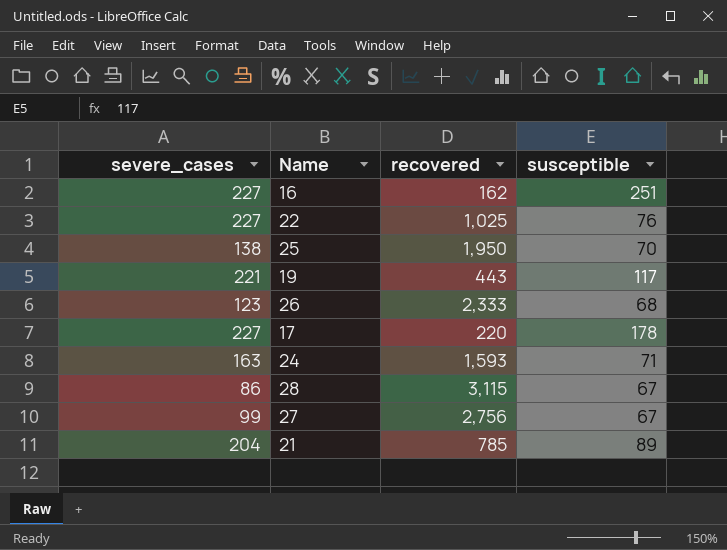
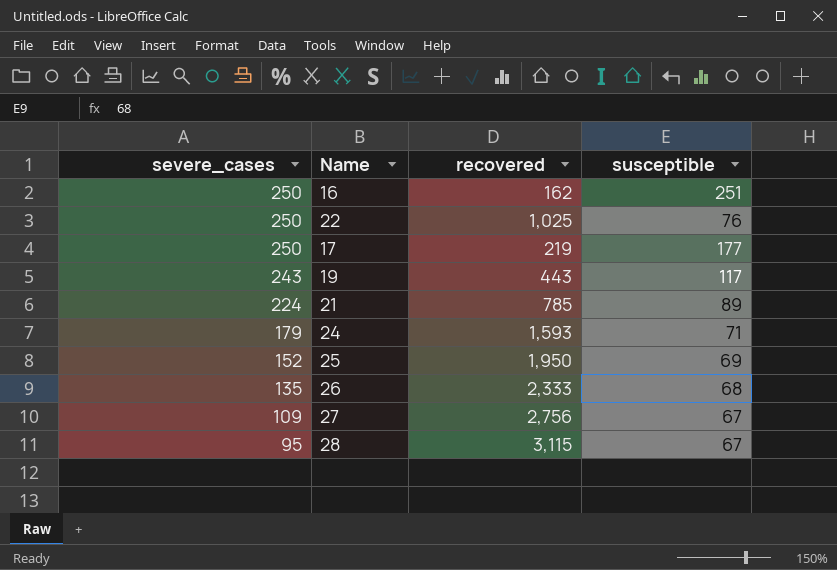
row order: none -> severe_cases descending
16 | severe_cases: 227 -> 250
22 | severe_cases: 227 -> 250
17 | severe_cases: 227 -> 250
17 | recovered: 220 -> 219
17 | susceptible: 178 -> 177
19 | severe_cases: 221 -> 243
21 | severe_cases: 204 -> 224
24 | severe_cases: 163 -> 179
25 | severe_cases: 138 -> 152
25 | susceptible: 70 -> 69
26 | severe_cases: 123 -> 135
27 | severe_cases: 99 -> 109
28 | severe_cases: 86 -> 95

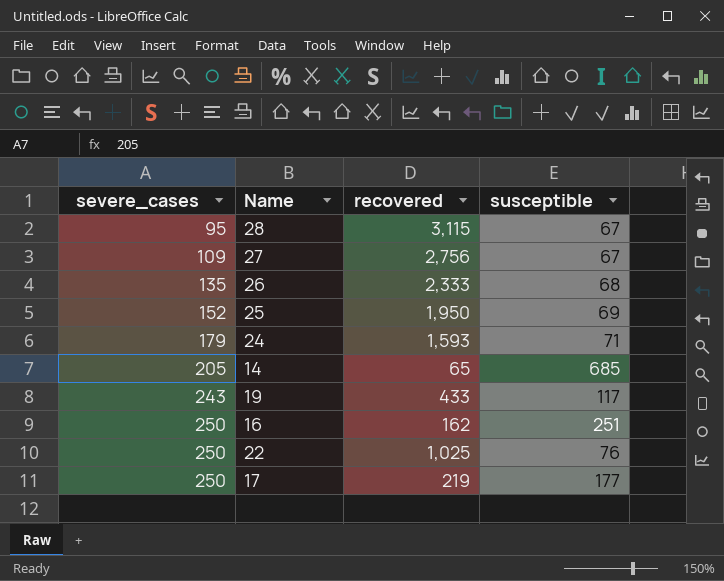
row order: severe_cases descending -> severe_cases ascending
row 21: 224 | 785 | 89 -> none
row 14: none -> 205 | 65 | 685
19 | recovered: 443 -> 433

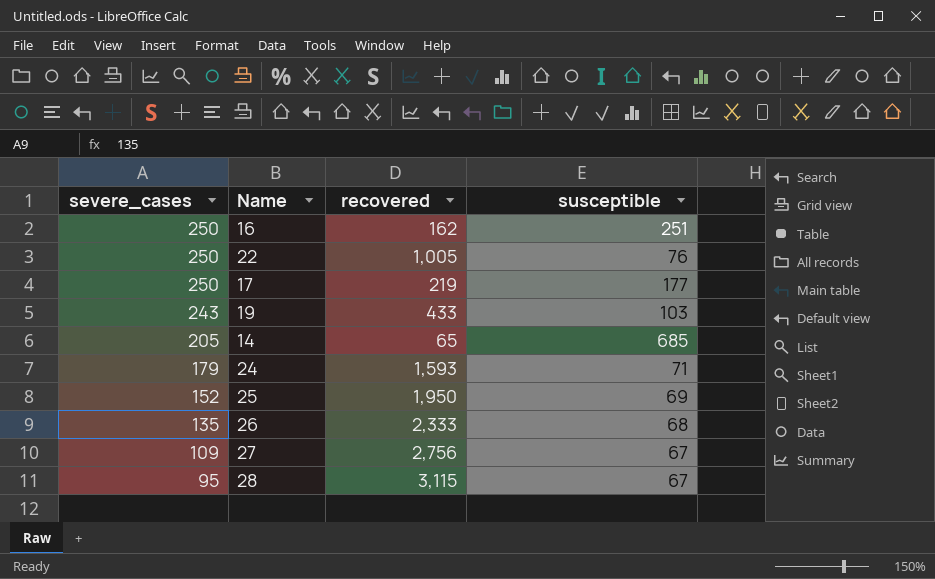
row order: severe_cases ascending -> severe_cases descending
22 | recovered: 1,025 -> 1,005
19 | susceptible: 117 -> 103

